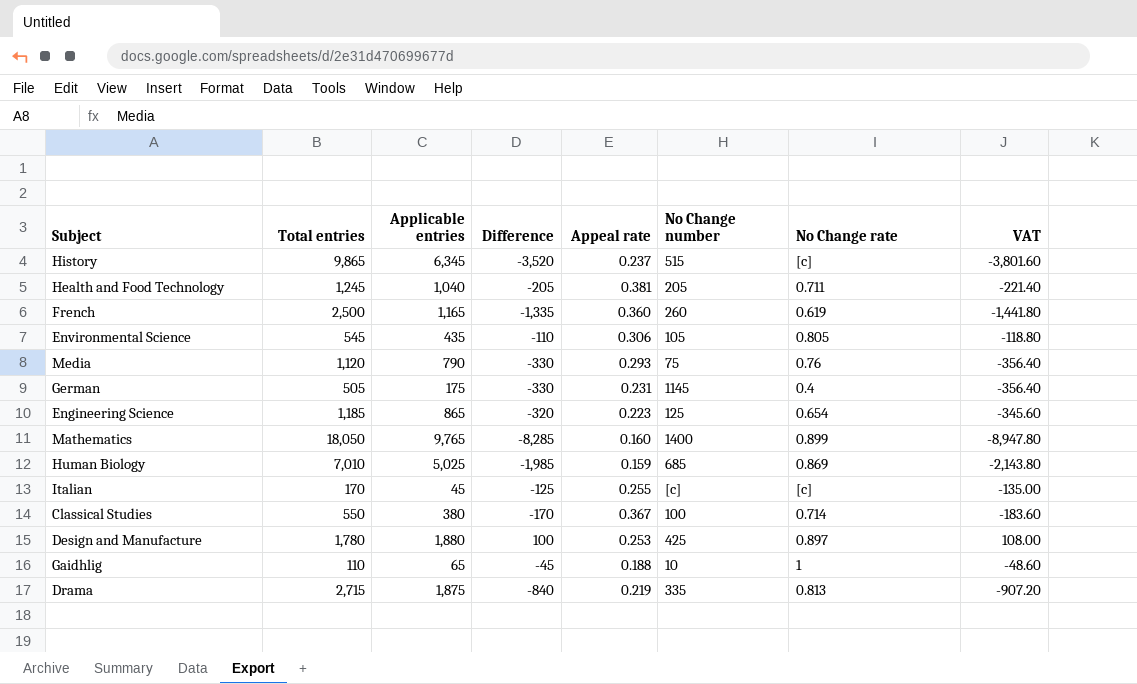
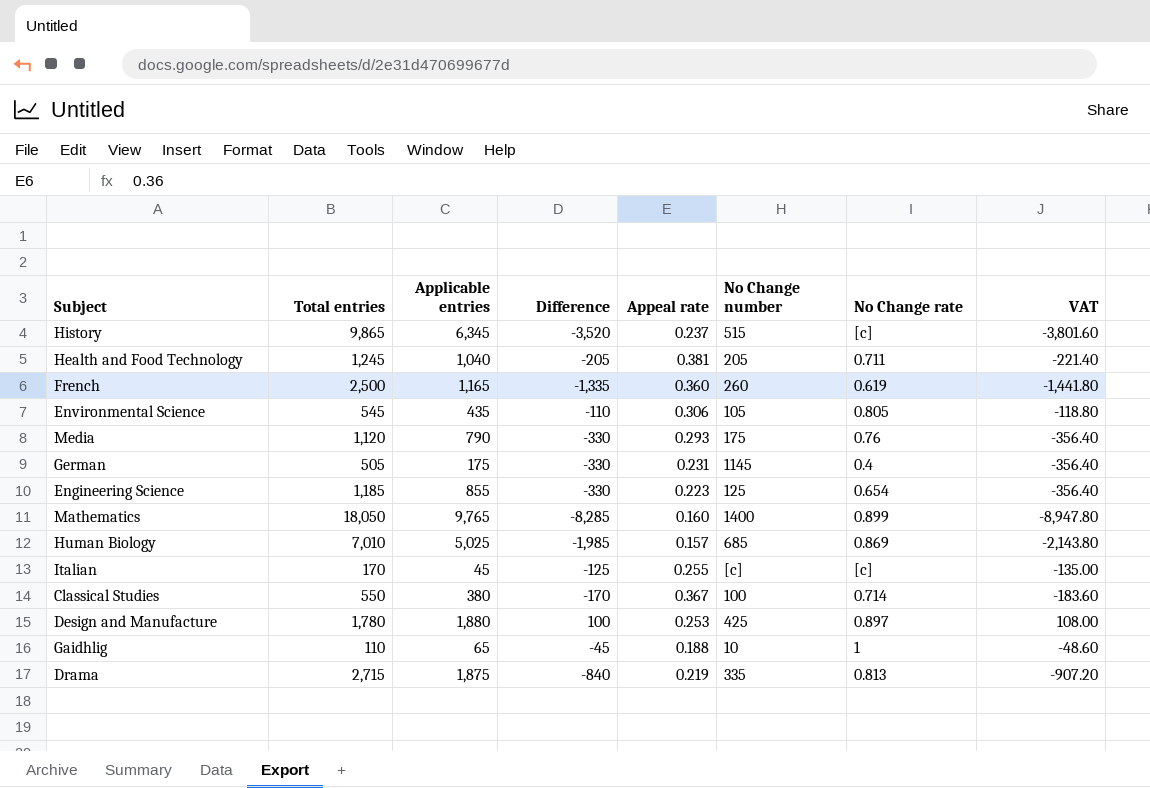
Media | No Change number: 75 -> 175
Engineering Science | Applicable entries: 865 -> 855
Engineering Science | Difference: -320 -> -330
Engineering Science | VAT: -345.60 -> -356.40
Human Biology | Appeal rate: 0.159 -> 0.157

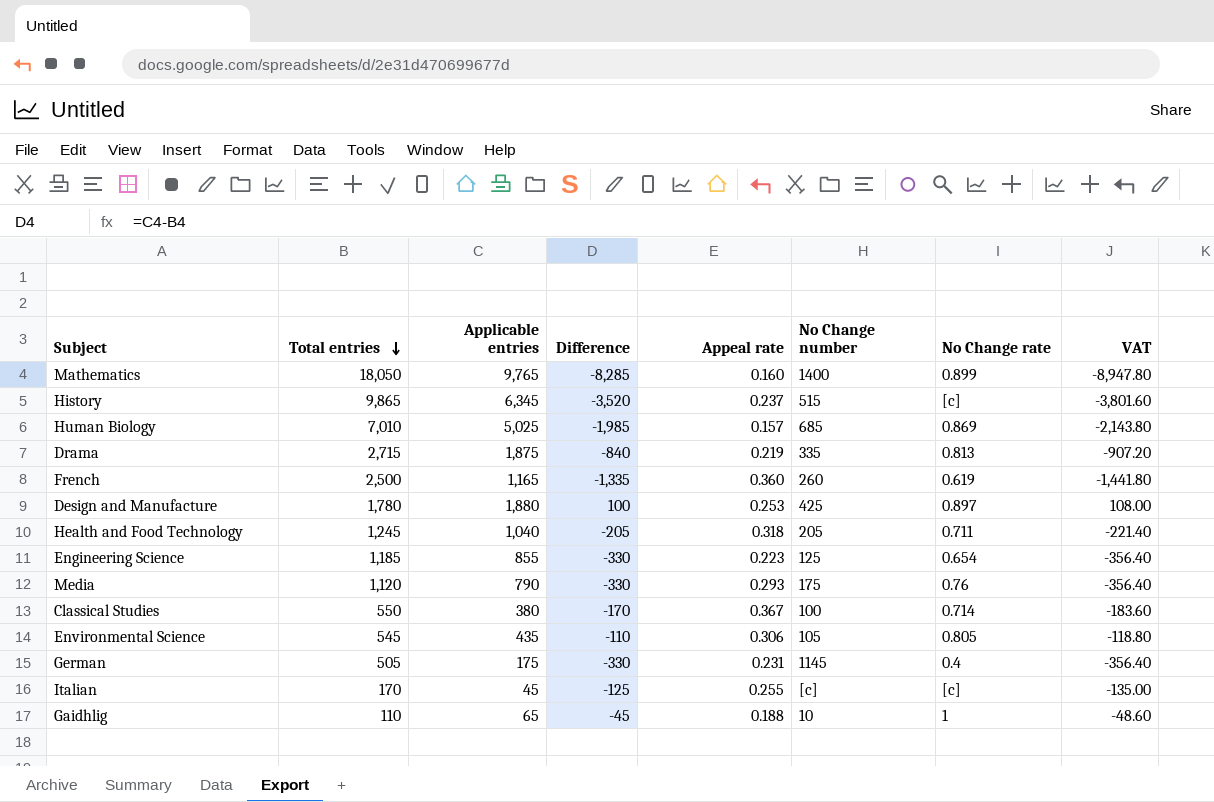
row order: none -> Total entries descending
Health and Food Technology | Appeal rate: 0.381 -> 0.318

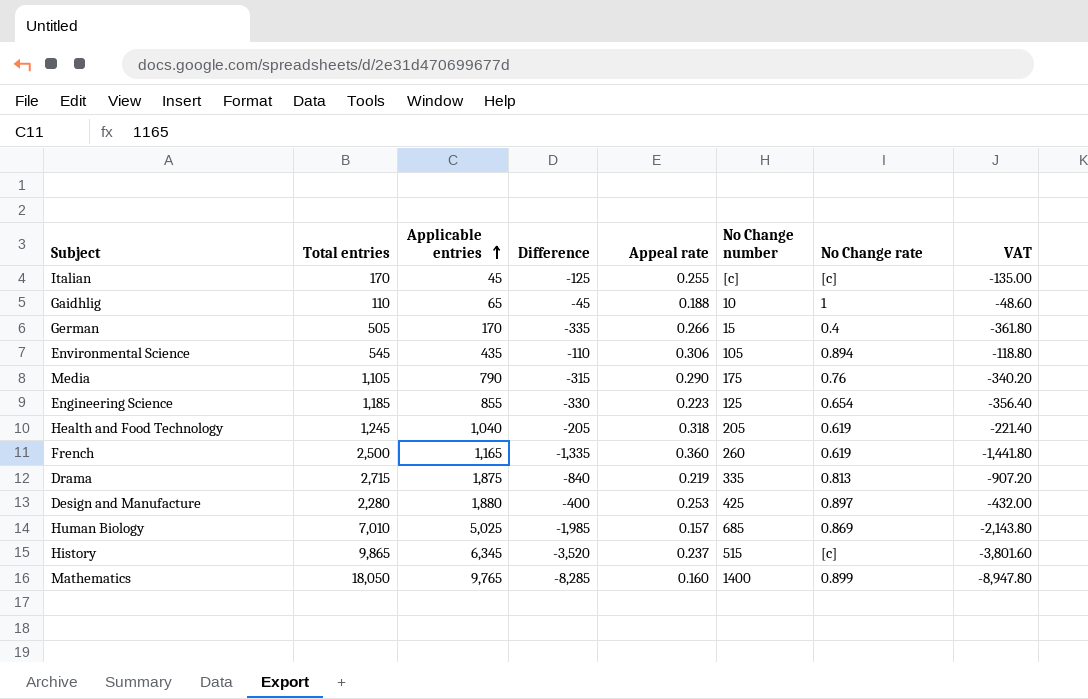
row order: Total entries descending -> Applicable entries ascending
row Classical Studies: 550 | 380 | -170 | 0.367 | 100 | 0.714 | -183.60 -> none
German | Applicable entries: 175 -> 170
German | Difference: -330 -> -335
German | Appeal rate: 0.231 -> 0.266
German | No Change number: 1145 -> 15
German | VAT: -356.40 -> -361.80
Environmental Science | No Change rate: 0.805 -> 0.894
Media | Total entries: 1,120 -> 1,105
Media | Difference: -330 -> -315
Media | Appeal rate: 0.293 -> 0.290
Media | VAT: -356.40 -> -340.20
Health and Food Technology | No Change rate: 0.711 -> 0.619
Design and Manufacture | Total entries: 1,780 -> 2,280
Design and Manufacture | Difference: 100 -> -400
Design and Manufacture | VAT: 108.00 -> -432.00

